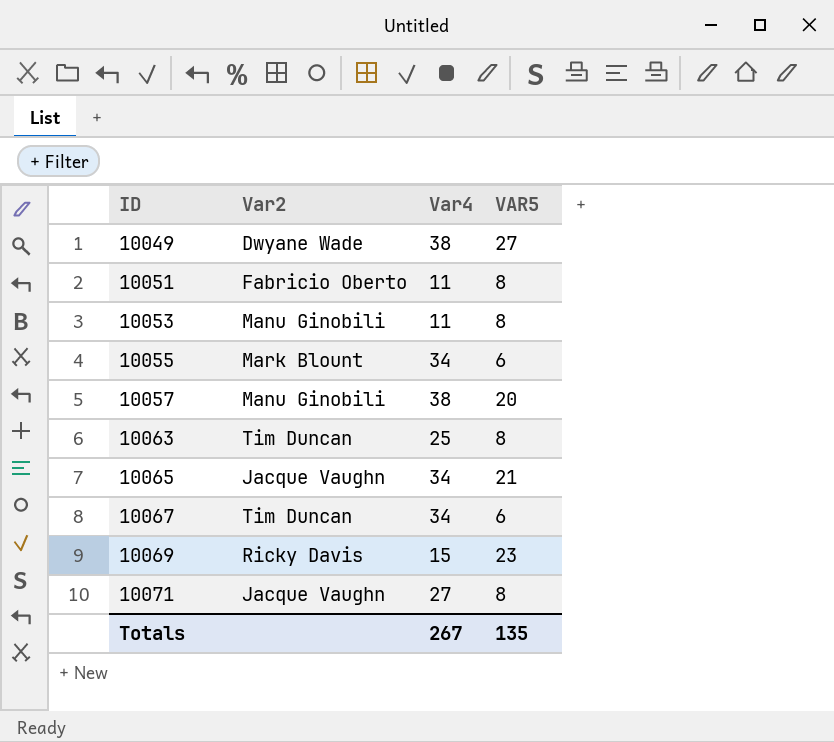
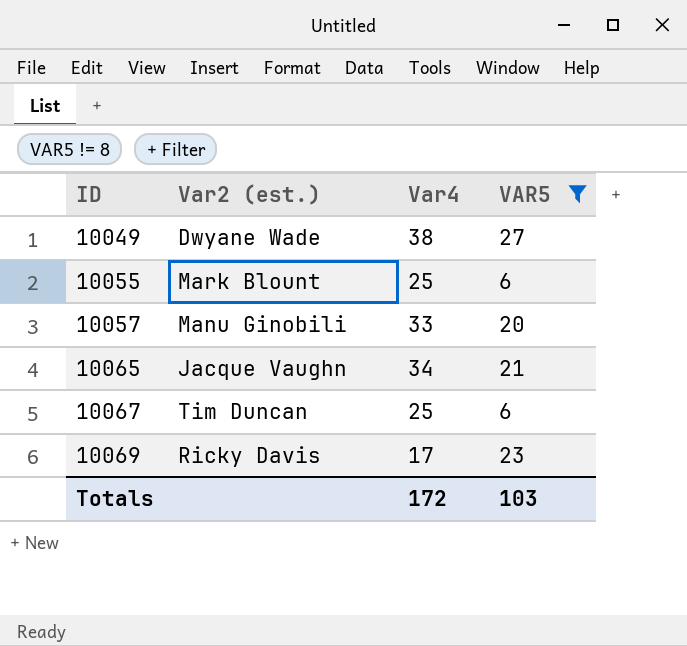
filter: none -> VAR5 != 8
column name: Var2 -> Var2 (est.)
10055 | Var4: 34 -> 25
10057 | Var4: 38 -> 33
10067 | Var4: 34 -> 25
10069 | Var4: 15 -> 17
Totals | Var4: 267 -> 172
Totals | VAR5: 135 -> 103

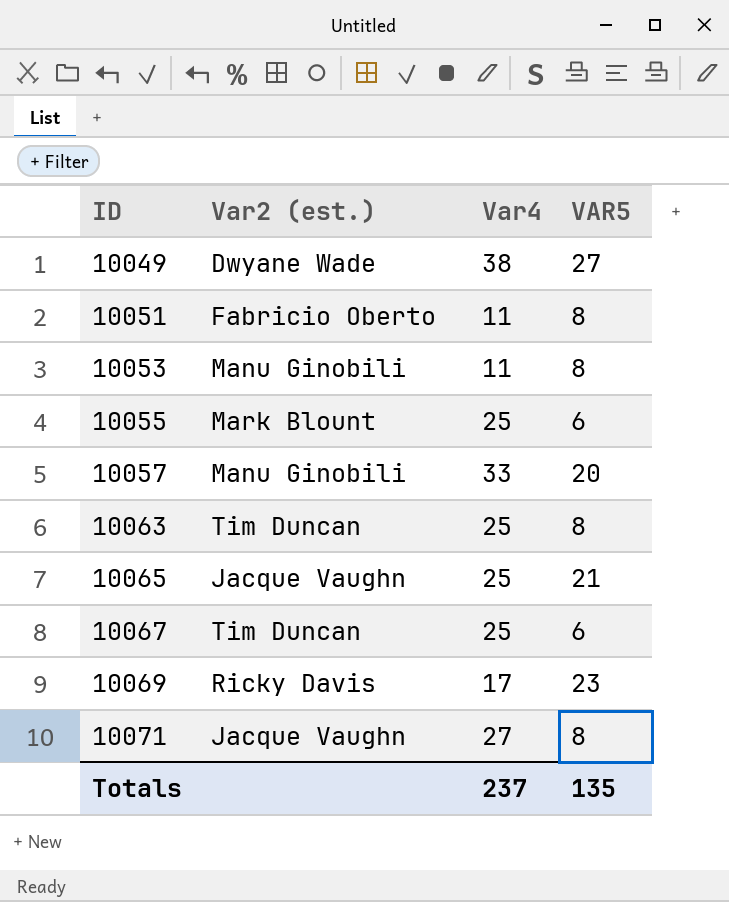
filter: VAR5 != 8 -> none
10065 | Var4: 34 -> 25
Totals | Var4: 172 -> 237
Totals | VAR5: 103 -> 135

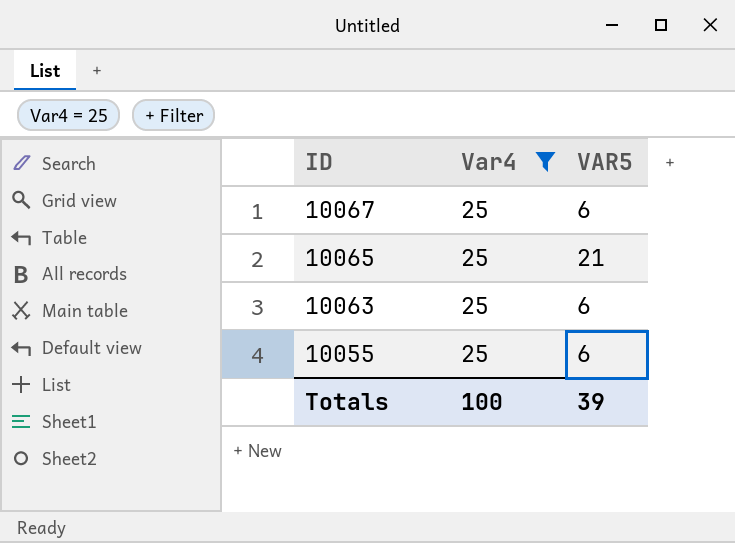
filter: none -> Var4 = 25
row order: ID ascending -> ID descending
column Var2 (est.) | position: 2 -> none
10063 | VAR5: 8 -> 6
Totals | Var4: 237 -> 100
Totals | VAR5: 135 -> 39

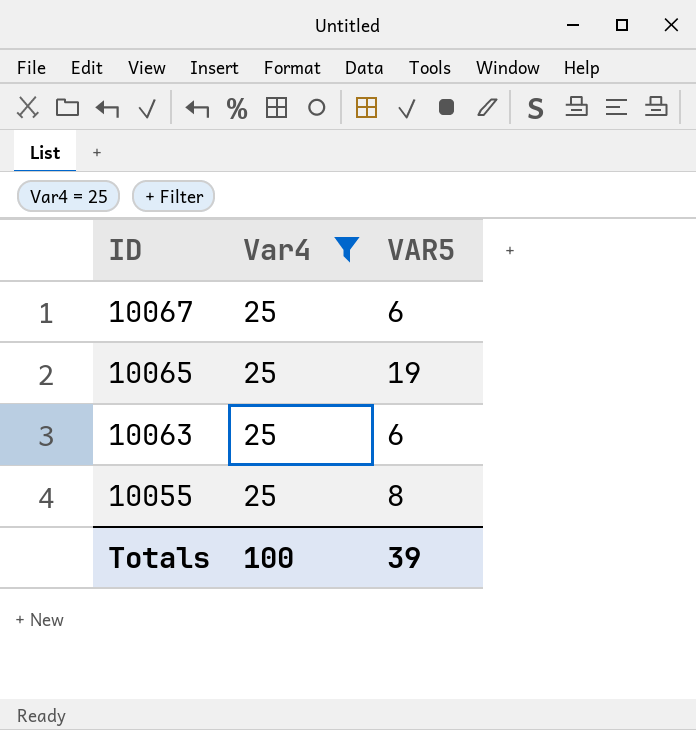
10065 | VAR5: 21 -> 19
10055 | VAR5: 6 -> 8

